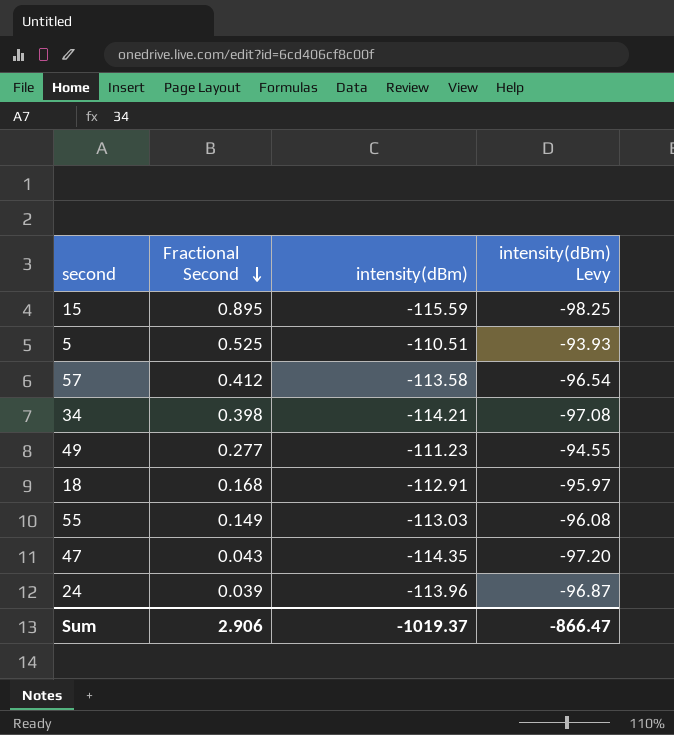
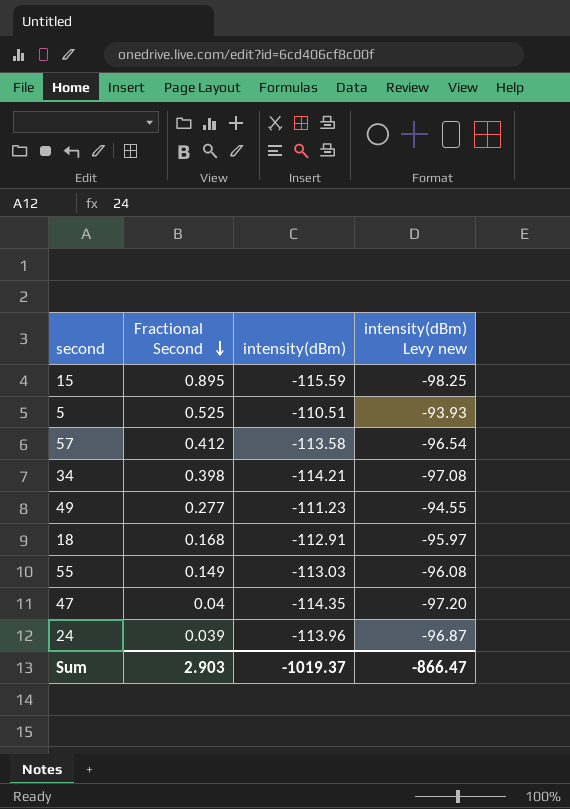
column name: intensity(dBm) Levy -> intensity(dBm) Levy new
47 | Fractional Second: 0.043 -> 0.04
Sum | Fractional Second: 2.906 -> 2.903

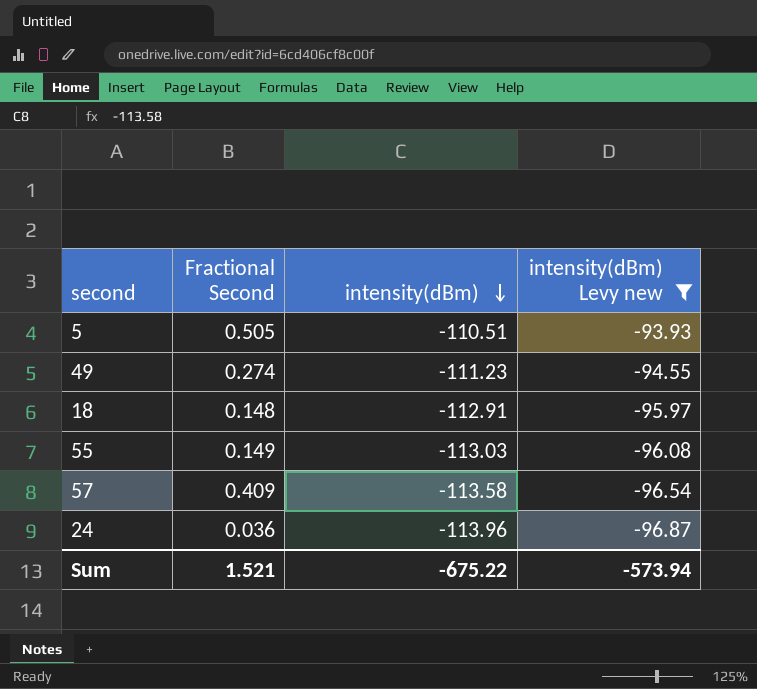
filter: none -> intensity(dBm) Levy new >= -96.87
row order: Fractional Second descending -> intensity(dBm) descending
5 | Fractional Second: 0.525 -> 0.505
49 | Fractional Second: 0.277 -> 0.274
18 | Fractional Second: 0.168 -> 0.148
57 | Fractional Second: 0.412 -> 0.409
24 | Fractional Second: 0.039 -> 0.036
Sum | Fractional Second: 2.903 -> 1.521
Sum | intensity(dBm): -1019.37 -> -675.22
Sum | intensity(dBm) Levy new: -866.47 -> -573.94

